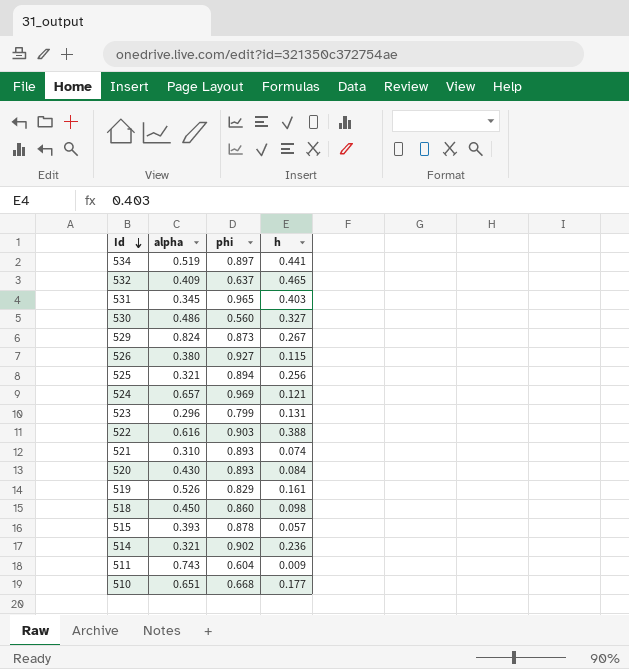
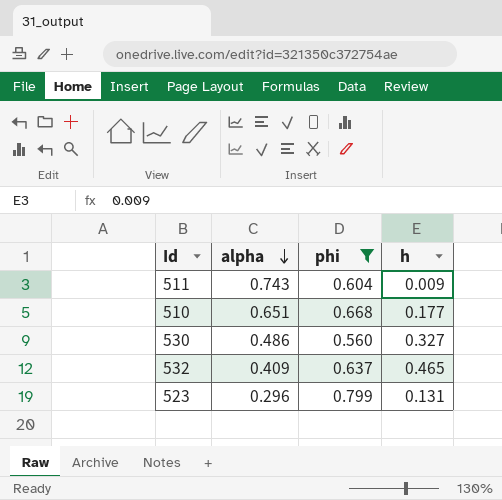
filter: none -> phi <= 0.799
row order: Id descending -> alpha descending

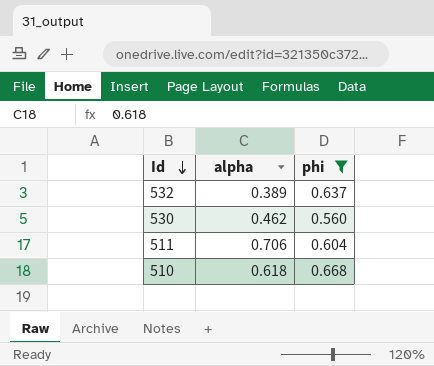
row order: alpha descending -> Id descending
column h | position: 4 -> none
row 523: 0.296 | 0.799 | 0.131 -> none
532 | alpha: 0.409 -> 0.389
530 | alpha: 0.486 -> 0.462
511 | alpha: 0.743 -> 0.706
510 | alpha: 0.651 -> 0.618

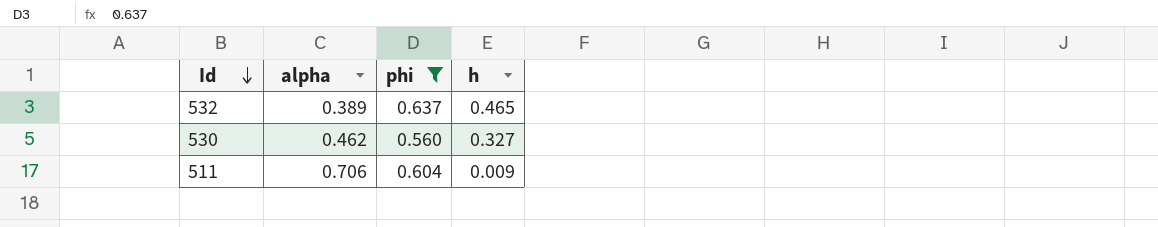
column h | position: none -> 4
row 510: 0.618 | 0.668 -> none

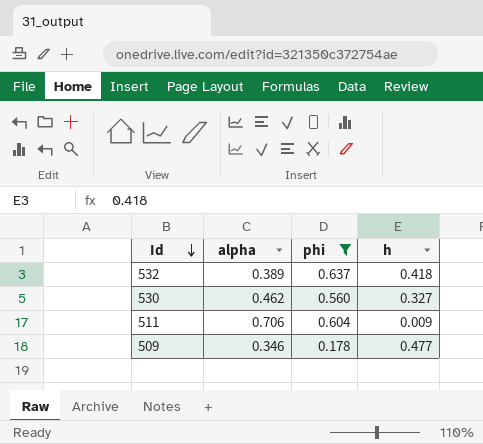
532 | h: 0.465 -> 0.418
row 509: none -> 0.346 | 0.178 | 0.477

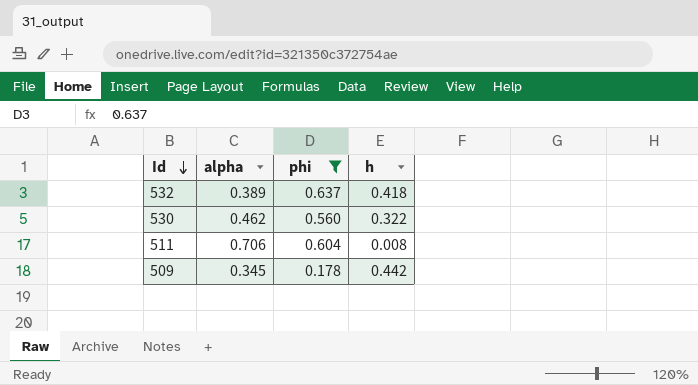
530 | h: 0.327 -> 0.322
511 | h: 0.009 -> 0.008
509 | alpha: 0.346 -> 0.345
509 | h: 0.477 -> 0.442

